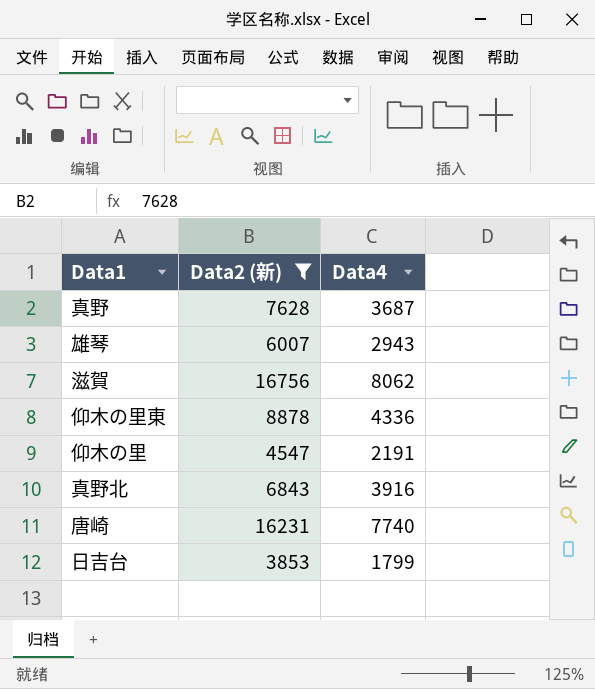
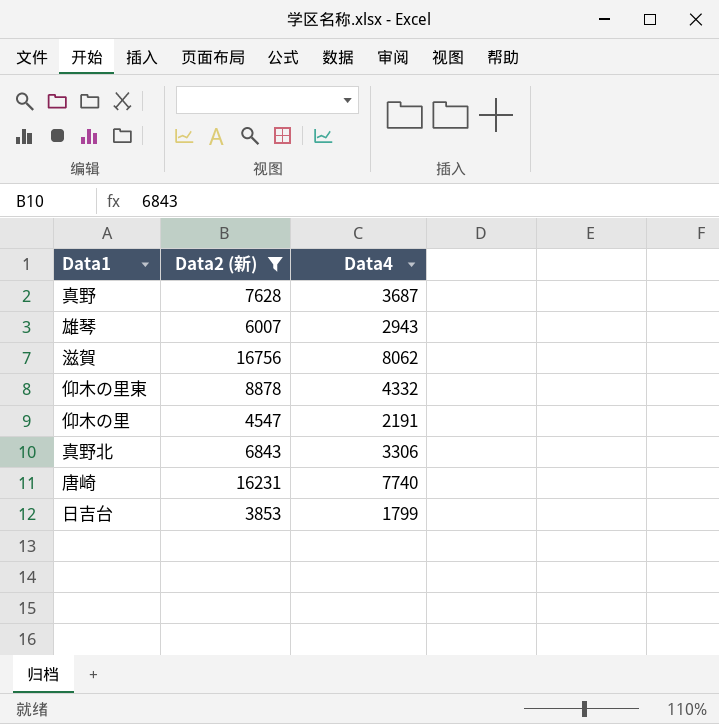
仰木の里東 | Data4: 4336 -> 4332
真野北 | Data4: 3916 -> 3306

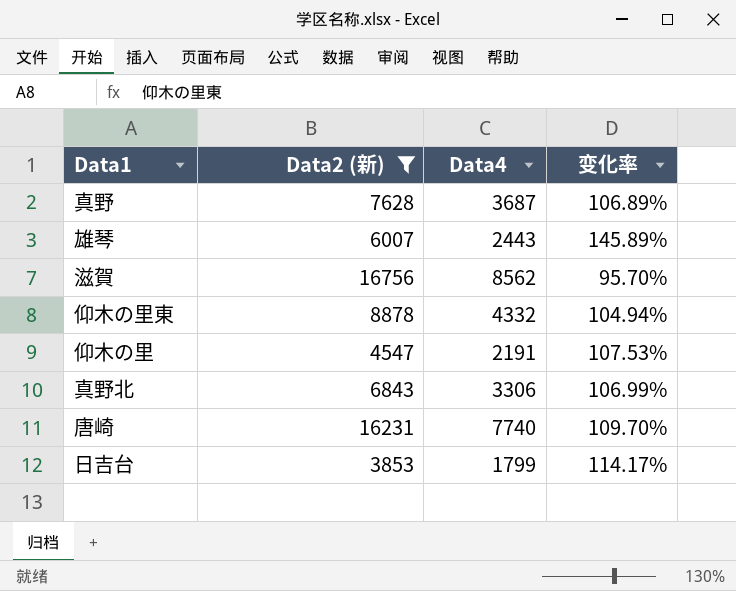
column 变化率 | formula: none -> ([Data2 (新)] - [Data4]) / [Data4]
雄琴 | Data4: 2943 -> 2443
滋賀 | Data4: 8062 -> 8562

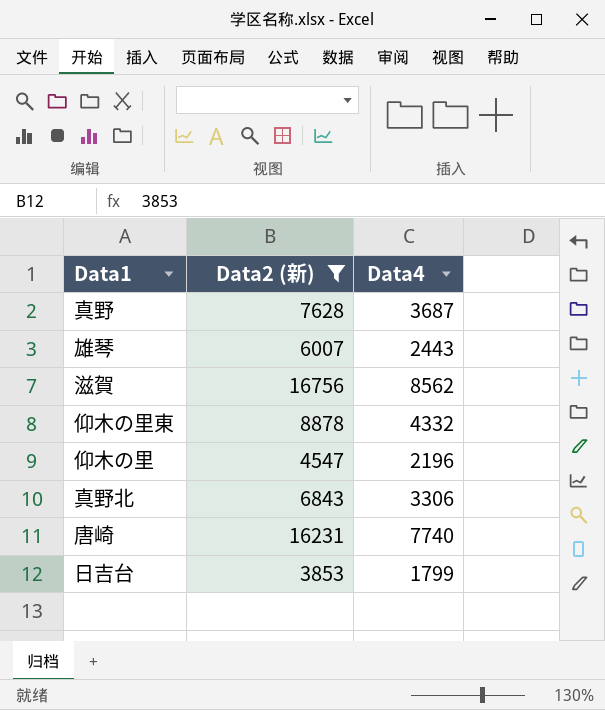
column 变化率 | formula: ([Data2 (新)] - [Data4]) / [Data4] -> none
仰木の里 | Data4: 2191 -> 2196

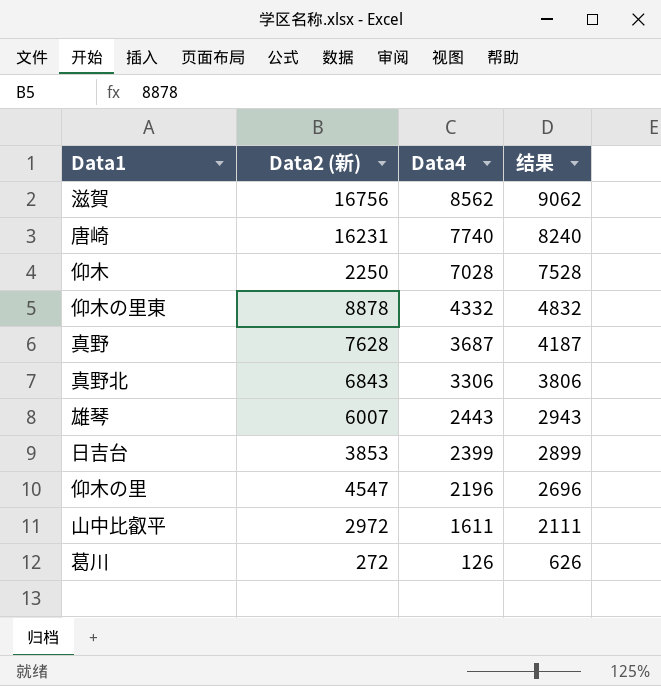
filter: Data2 (新) >= 3853 -> none
row order: none -> Data4 descending
column 结果 | formula: none -> [Data4] + 500
日吉台 | Data4: 1799 -> 2399

